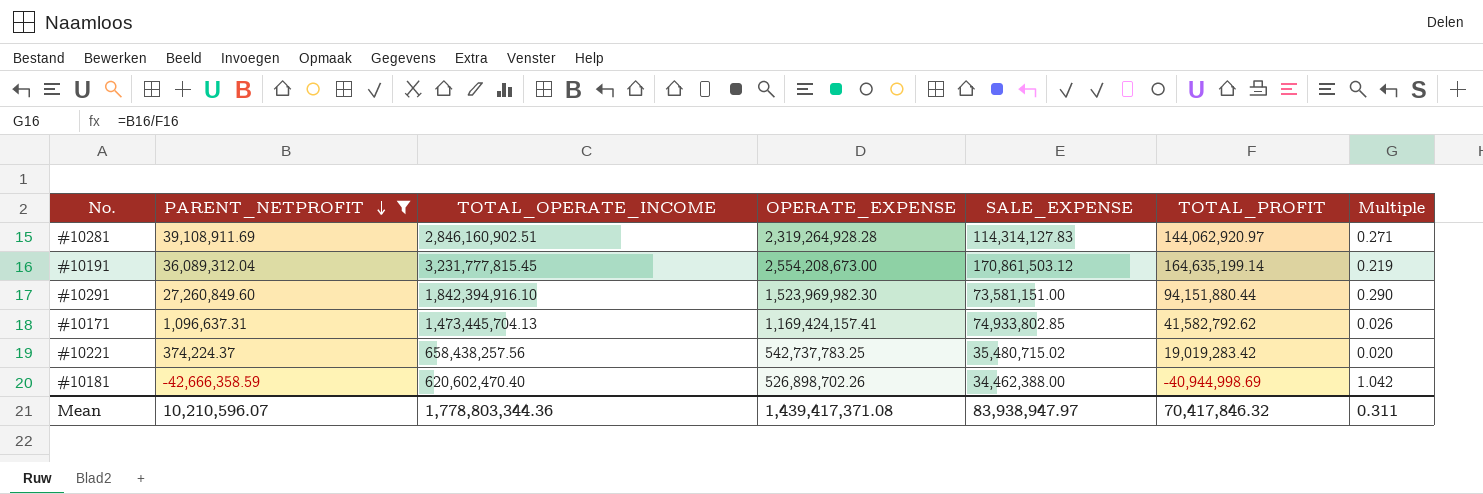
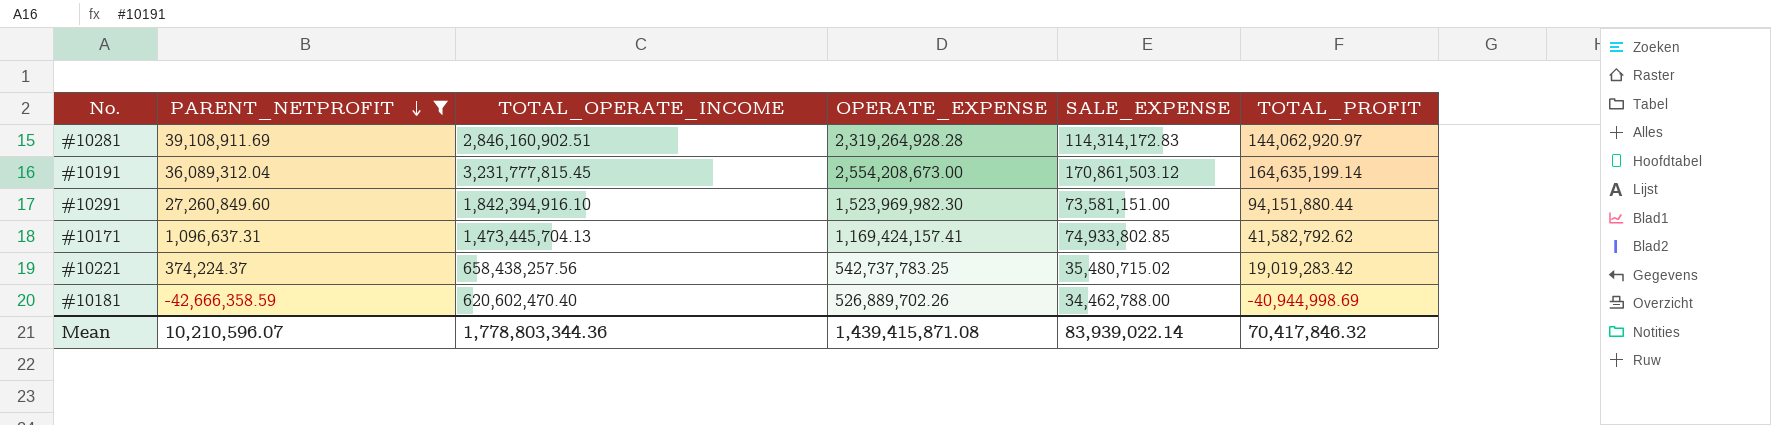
column Multiple | formula: [PARENT_NETPROFIT] / [TOTAL_PROFIT] -> none
#10281 | SALE_EXPENSE: 114,314,127.83 -> 114,314,172.83
#10181 | OPERATE_EXPENSE: 526,898,702.26 -> 526,889,702.26
#10181 | SALE_EXPENSE: 34,462,388.00 -> 34,462,788.00
Mean | OPERATE_EXPENSE: 1,439,417,371.08 -> 1,439,415,871.08
Mean | SALE_EXPENSE: 83,938,947.97 -> 83,939,022.14

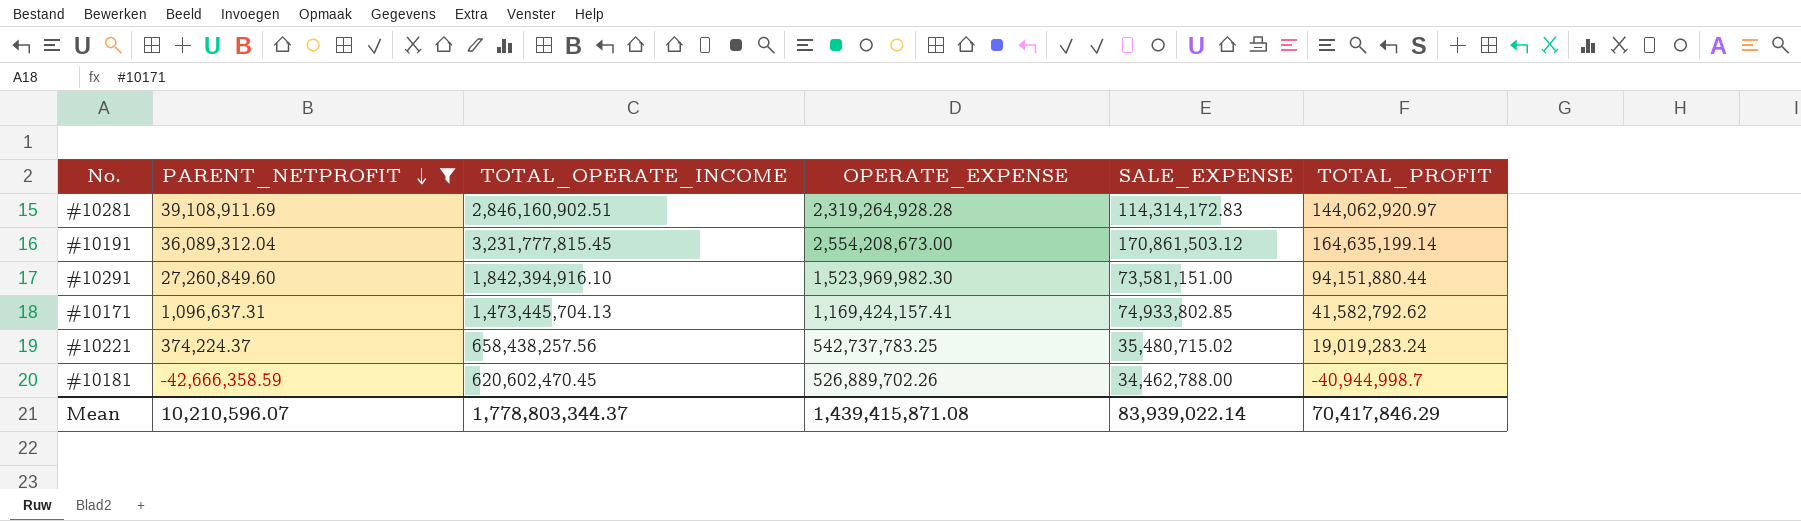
#10221 | TOTAL_PROFIT: 19,019,283.42 -> 19,019,283.24
#10181 | TOTAL_OPERATE_INCOME: 620,602,470.40 -> 620,602,470.45
#10181 | TOTAL_PROFIT: -40,944,998.69 -> -40,944,998.7
Mean | TOTAL_OPERATE_INCOME: 1,778,803,344.36 -> 1,778,803,344.37
Mean | TOTAL_PROFIT: 70,417,846.32 -> 70,417,846.29

